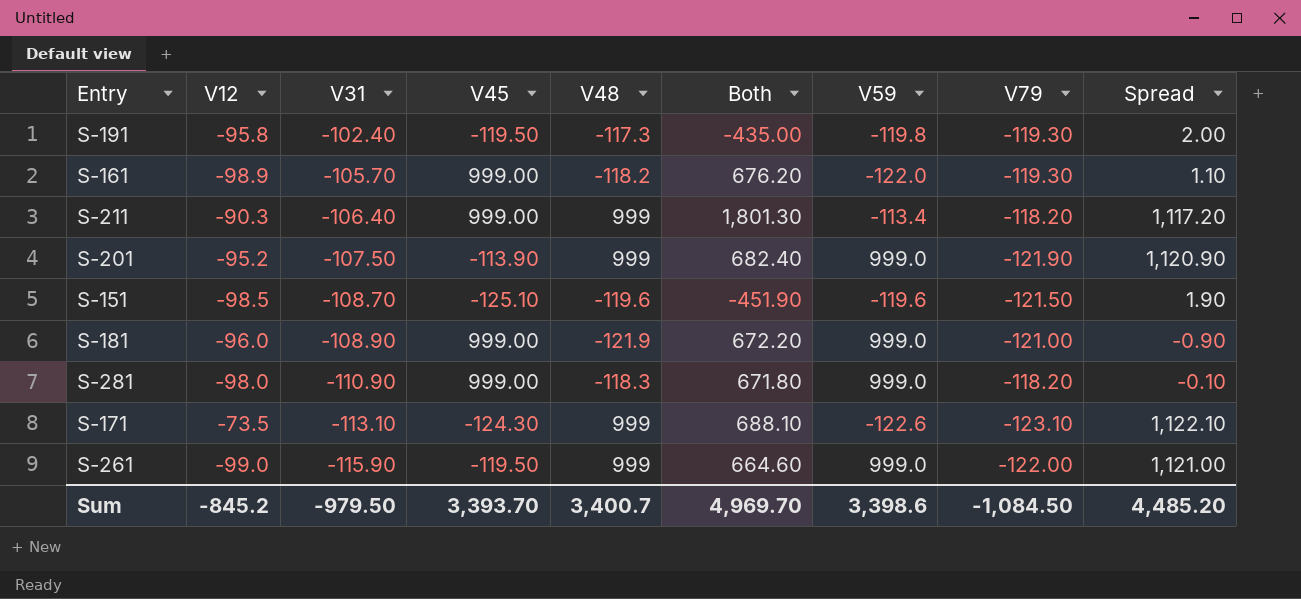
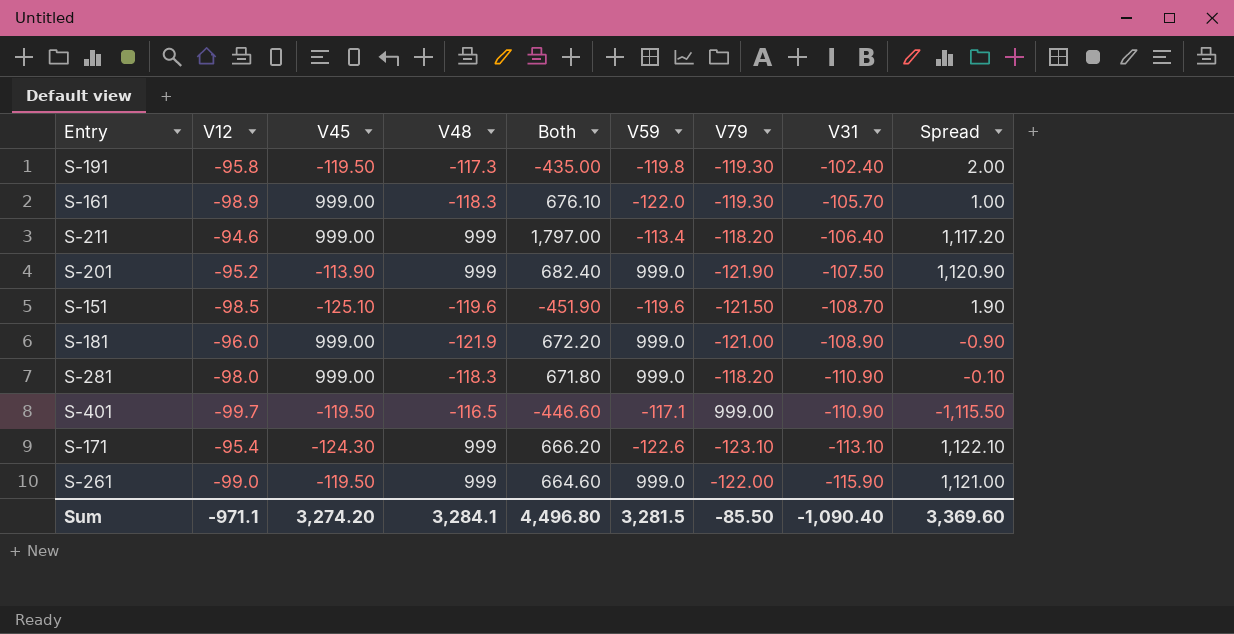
column V31 | position: 3 -> 8
S-161 | V48: -118.2 -> -118.3
S-161 | Both: 676.20 -> 676.10
S-161 | Spread: 1.10 -> 1.00
S-211 | V12: -90.3 -> -94.6
S-211 | Both: 1,801.30 -> 1,797.00
row S-401: none -> -99.7 | -119.50 | -116.5 | -446.60 | -117.1 | 999.00 | -110.90 | -1,115.50
S-171 | V12: -73.5 -> -95.4
S-171 | Both: 688.10 -> 666.20
Sum | V12: -845.2 -> -971.1
Sum | V45: 3,393.70 -> 3,274.20
Sum | V48: 3,400.7 -> 3,284.1
Sum | Both: 4,969.70 -> 4,496.80
Sum | V59: 3,398.6 -> 3,281.5
Sum | V79: -1,084.50 -> -85.50
Sum | V31: -979.50 -> -1,090.40
Sum | Spread: 4,485.20 -> 3,369.60

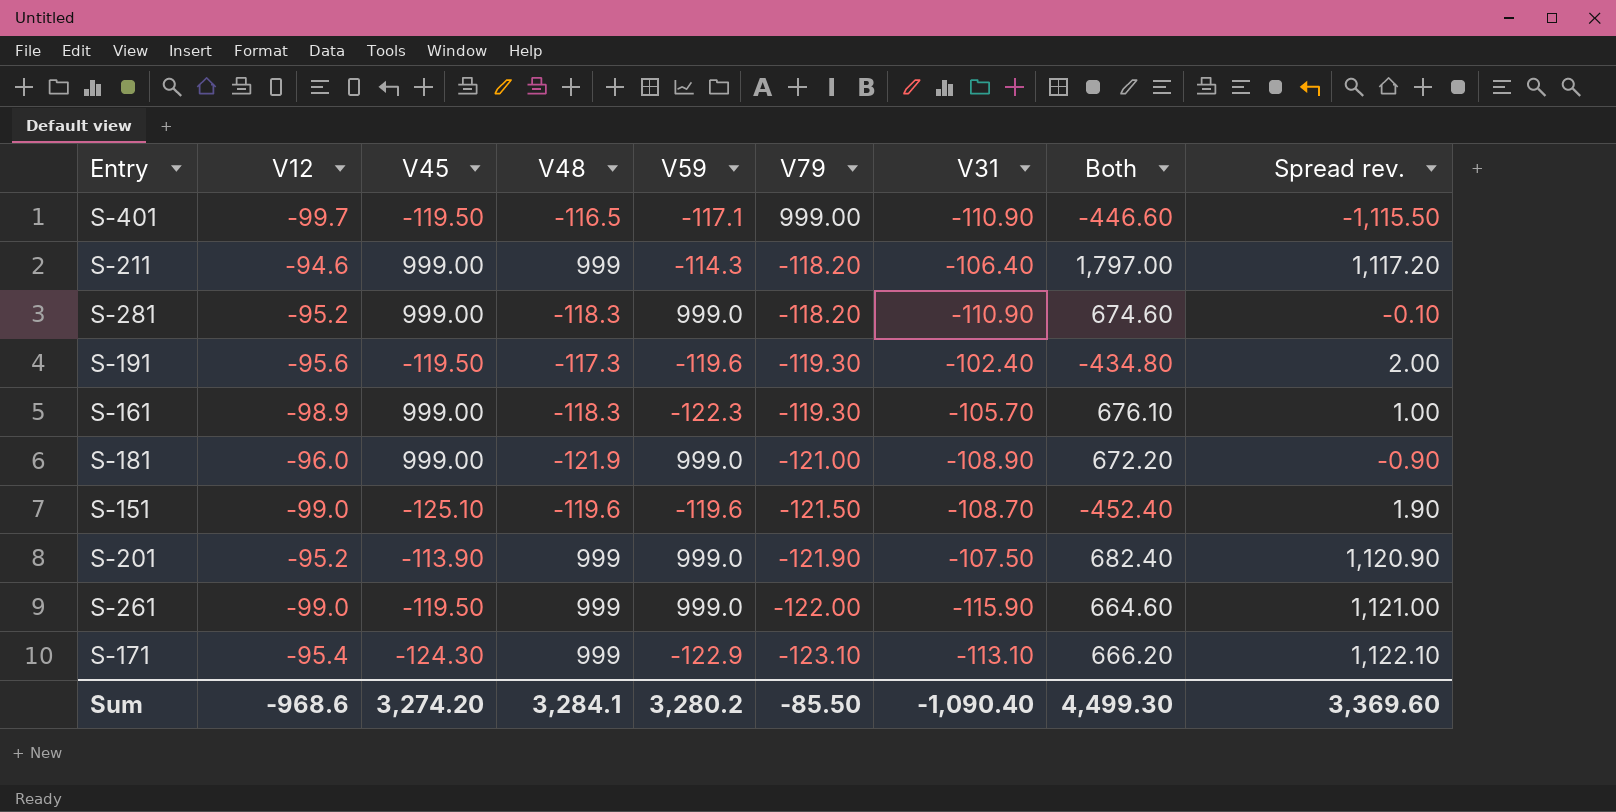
row order: V31 descending -> V79 descending
column Both | position: 5 -> 8
column name: Spread -> Spread rev.
S-211 | V59: -113.4 -> -114.3
S-281 | V12: -98.0 -> -95.2
S-281 | Both: 671.80 -> 674.60
S-191 | V12: -95.8 -> -95.6
S-191 | V59: -119.8 -> -119.6
S-191 | Both: -435.00 -> -434.80
S-161 | V59: -122.0 -> -122.3
S-151 | V12: -98.5 -> -99.0
S-151 | Both: -451.90 -> -452.40
S-171 | V59: -122.6 -> -122.9
Sum | V12: -971.1 -> -968.6
Sum | V59: 3,281.5 -> 3,280.2
Sum | Both: 4,496.80 -> 4,499.30

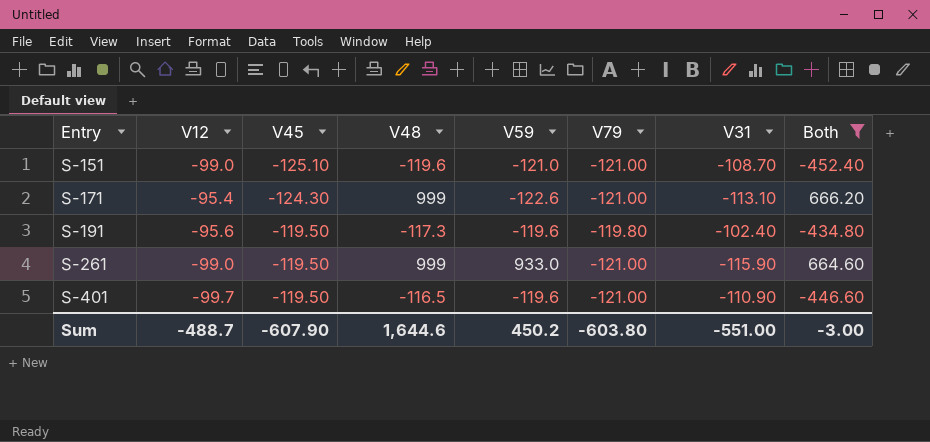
filter: none -> Both <= 666.20
row order: V79 descending -> Entry ascending
column Spread rev. | formula: [V48] - [V79] -> none
S-151 | V59: -119.6 -> -121.0
S-151 | V79: -121.50 -> -121.00
S-171 | V59: -122.9 -> -122.6
S-171 | V79: -123.10 -> -121.00
S-191 | V79: -119.30 -> -119.80
S-261 | V59: 999.0 -> 933.0
S-261 | V79: -122.00 -> -121.00
S-401 | V59: -117.1 -> -119.6
S-401 | V79: 999.00 -> -121.00
Sum | V12: -968.6 -> -488.7
Sum | V45: 3,274.20 -> -607.90
Sum | V48: 3,284.1 -> 1,644.6
Sum | V59: 3,280.2 -> 450.2
Sum | V79: -85.50 -> -603.80
Sum | V31: -1,090.40 -> -551.00
Sum | Both: 4,499.30 -> -3.00

